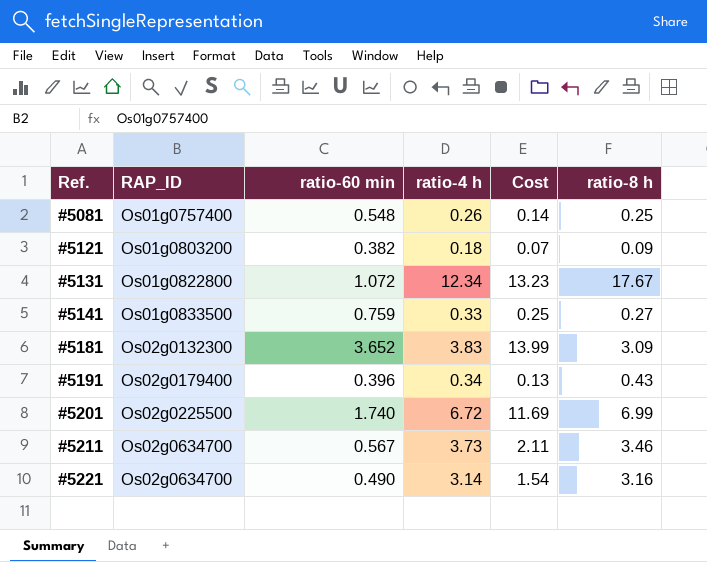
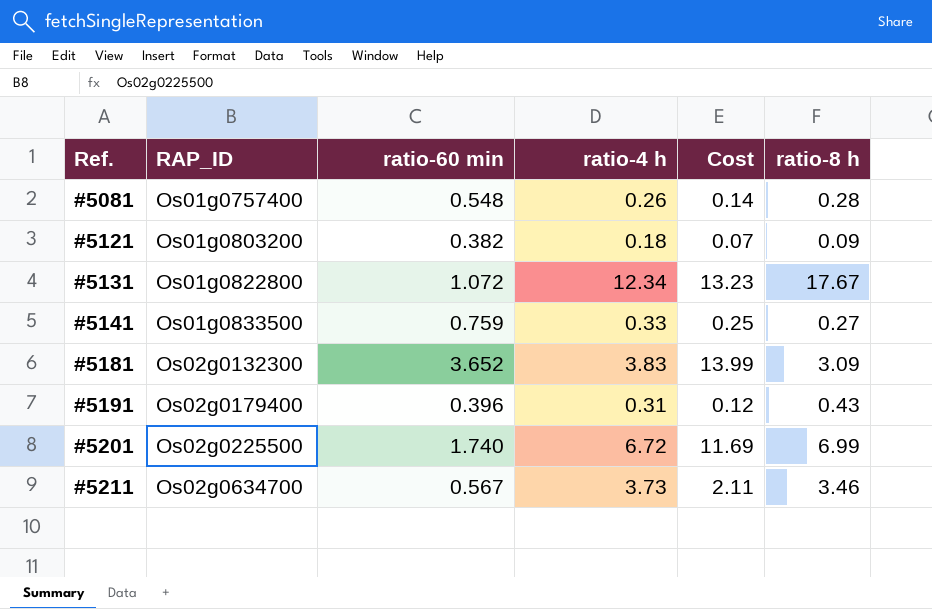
row #5221: Os02g0634700 | 0.490 | 3.14 | 1.54 | 3.16 -> none
#5081 | ratio-8 h: 0.25 -> 0.28
#5191 | ratio-4 h: 0.34 -> 0.31
#5191 | Cost: 0.13 -> 0.12

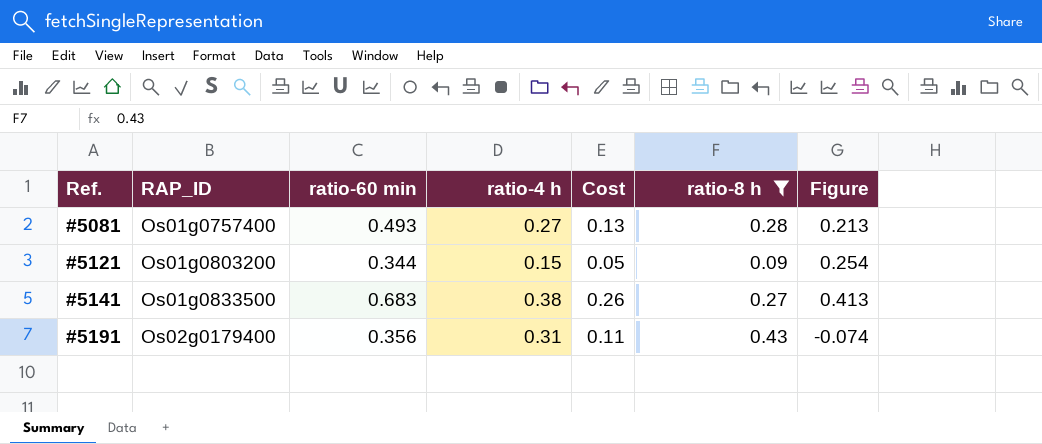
filter: none -> ratio-8 h <= 0.43
column Figure | formula: none -> [ratio-60 min] - [ratio-8 h]
#5081 | ratio-60 min: 0.548 -> 0.493
#5081 | ratio-4 h: 0.26 -> 0.27
#5081 | Cost: 0.14 -> 0.13
#5121 | ratio-60 min: 0.382 -> 0.344
#5121 | ratio-4 h: 0.18 -> 0.15
#5121 | Cost: 0.07 -> 0.05
#5141 | ratio-60 min: 0.759 -> 0.683
#5141 | ratio-4 h: 0.33 -> 0.38
#5141 | Cost: 0.25 -> 0.26
#5191 | ratio-60 min: 0.396 -> 0.356
#5191 | Cost: 0.12 -> 0.11

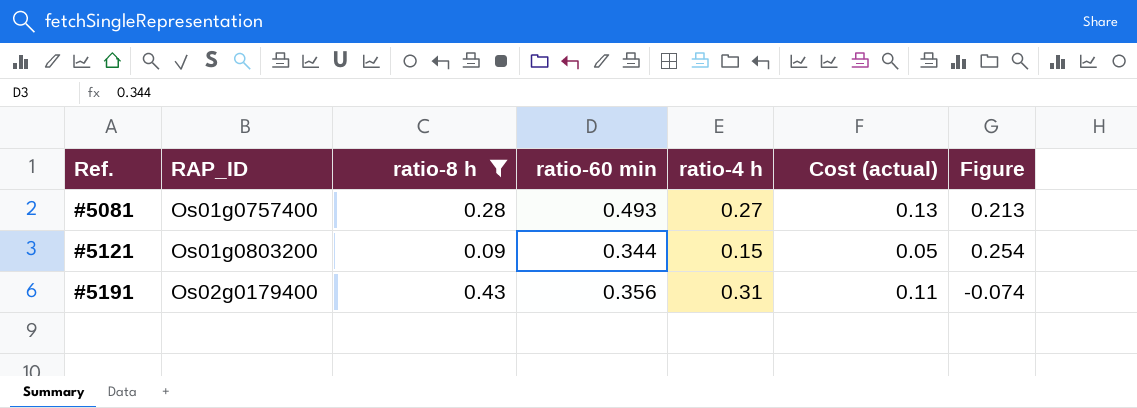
column ratio-8 h | position: 6 -> 3
column name: Cost -> Cost (actual)
row #5141: Os01g0833500 | 0.683 | 0.38 | 0.26 | 0.27 | 0.413 -> none

